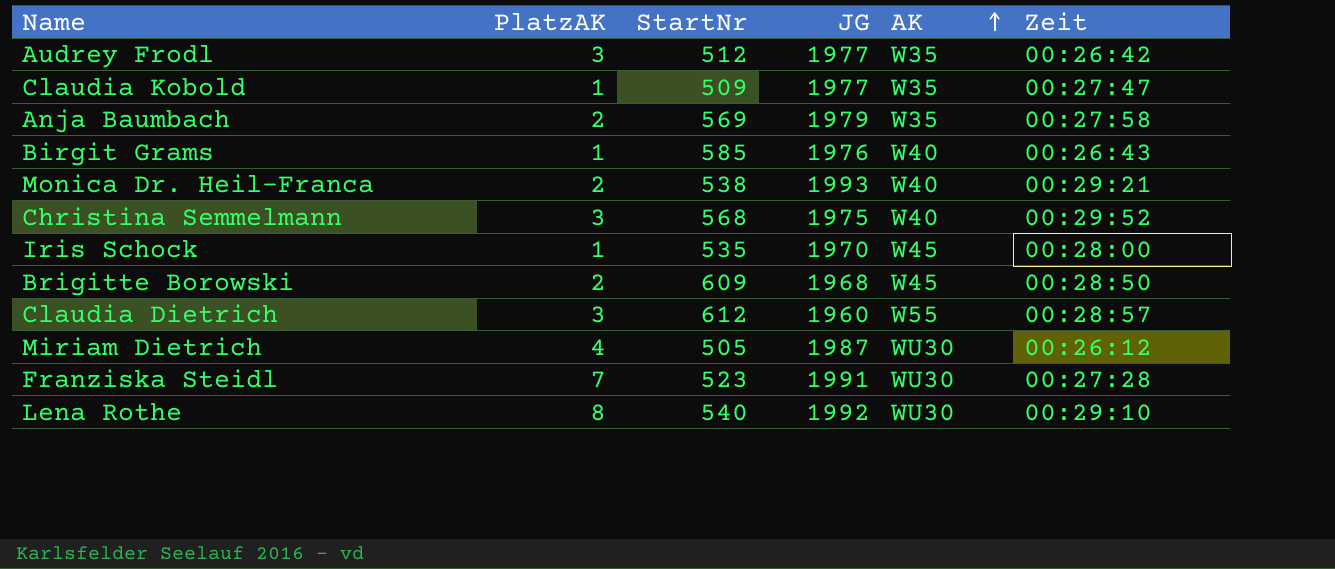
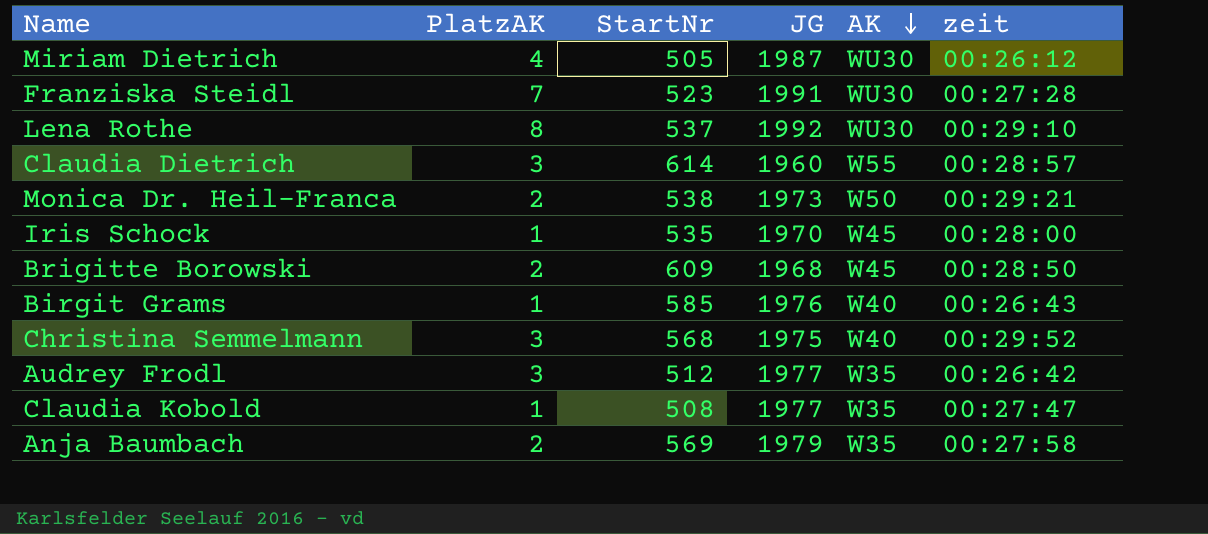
row order: AK ascending -> AK descending
column name: Zeit -> zeit
Lena Rothe | StartNr: 540 -> 537
Claudia Dietrich | StartNr: 612 -> 614
Monica Dr. Heil-Franca | JG: 1993 -> 1973
Monica Dr. Heil-Franca | AK: W40 -> W50
Claudia Kobold | StartNr: 509 -> 508

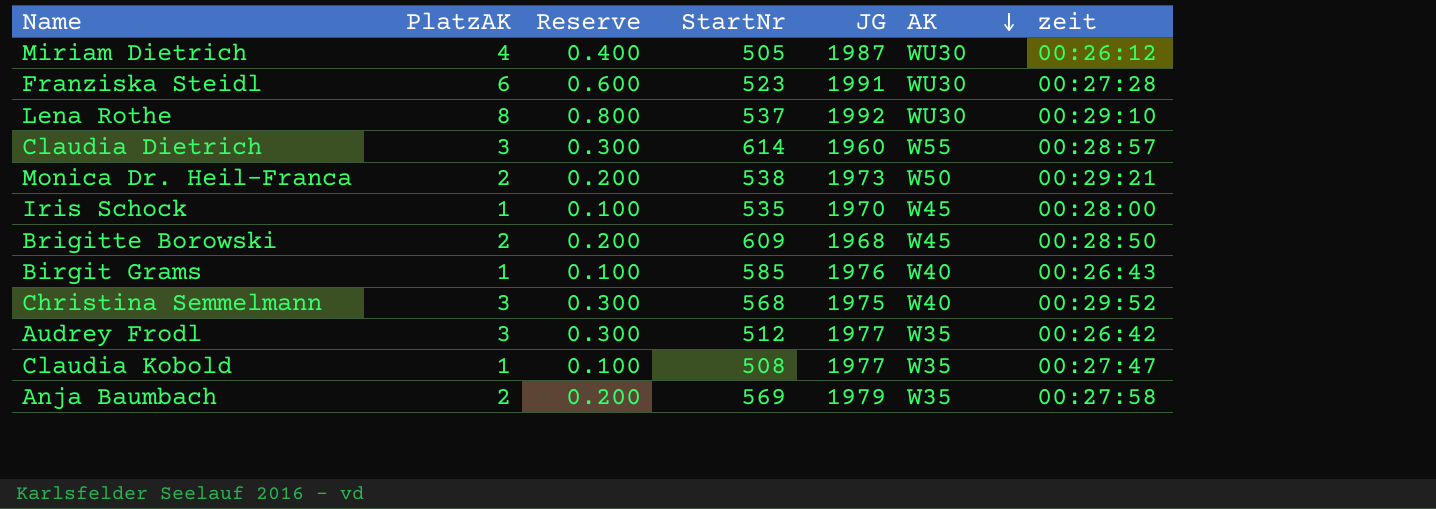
column Reserve | formula: none -> [PlatzAK] * 0.1
Franziska Steidl | PlatzAK: 7 -> 6

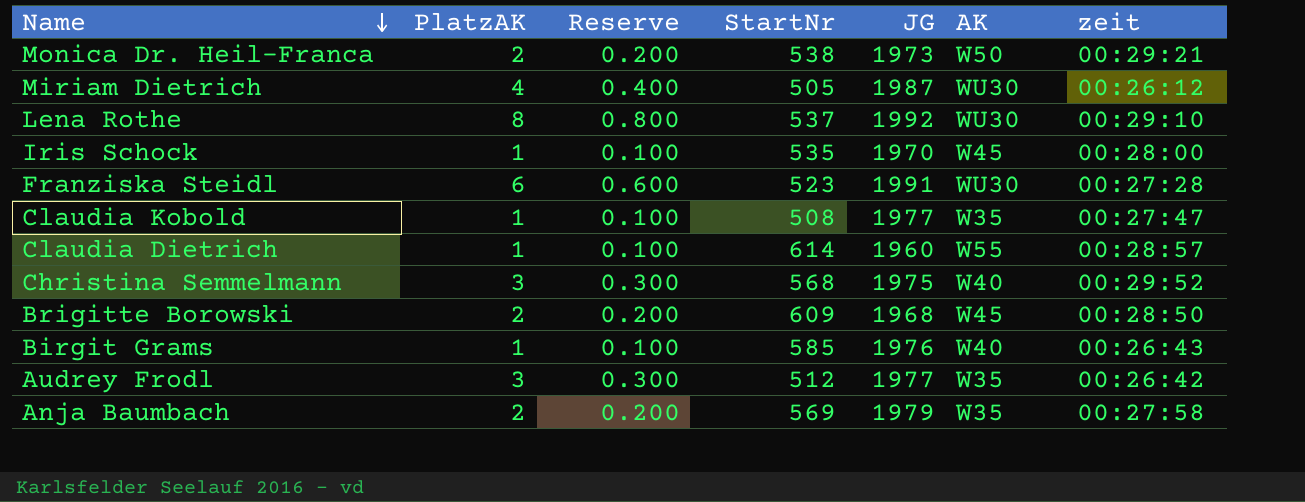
row order: AK descending -> Name descending
Claudia Dietrich | PlatzAK: 3 -> 1
Claudia Dietrich | Reserve: 0.300 -> 0.100

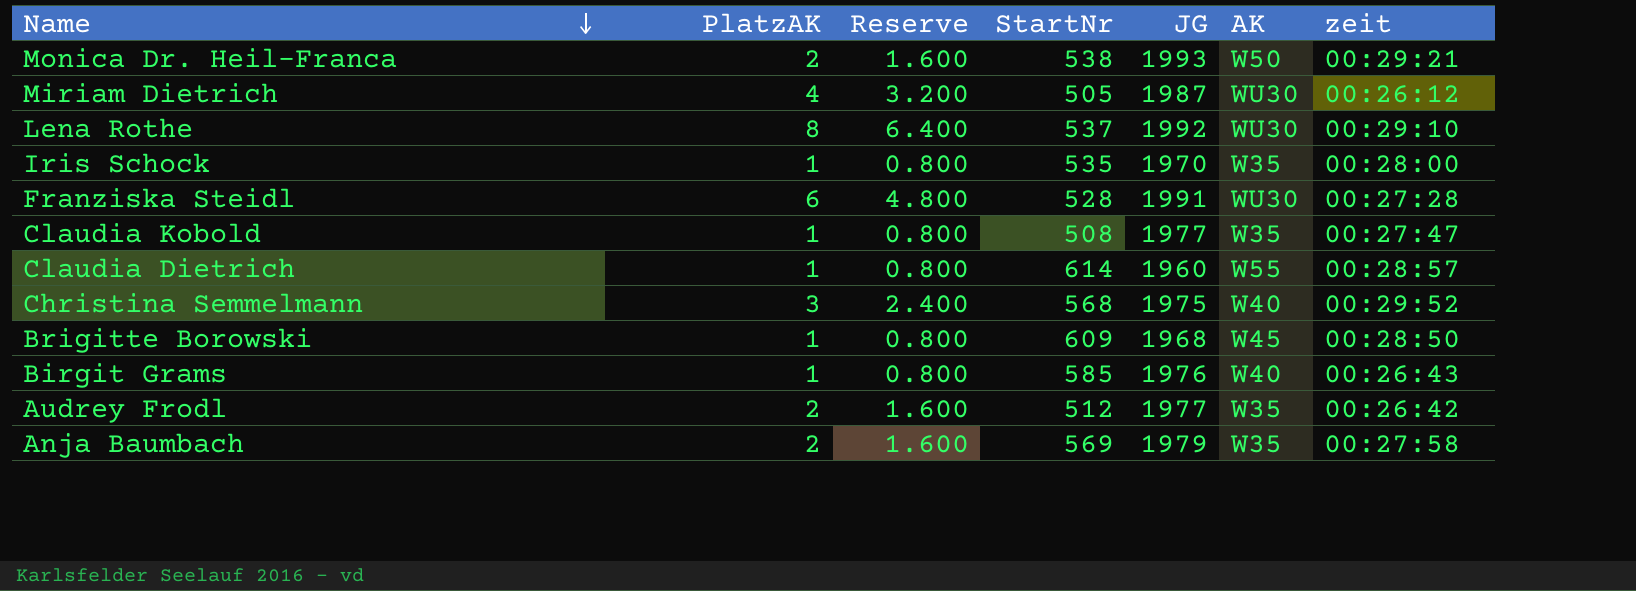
column Reserve | formula: [PlatzAK] * 0.1 -> [PlatzAK] * 0.8
Monica Dr. Heil-Franca | JG: 1973 -> 1993
Iris Schock | AK: W45 -> W35
Franziska Steidl | StartNr: 523 -> 528
Brigitte Borowski | PlatzAK: 2 -> 1
Audrey Frodl | PlatzAK: 3 -> 2

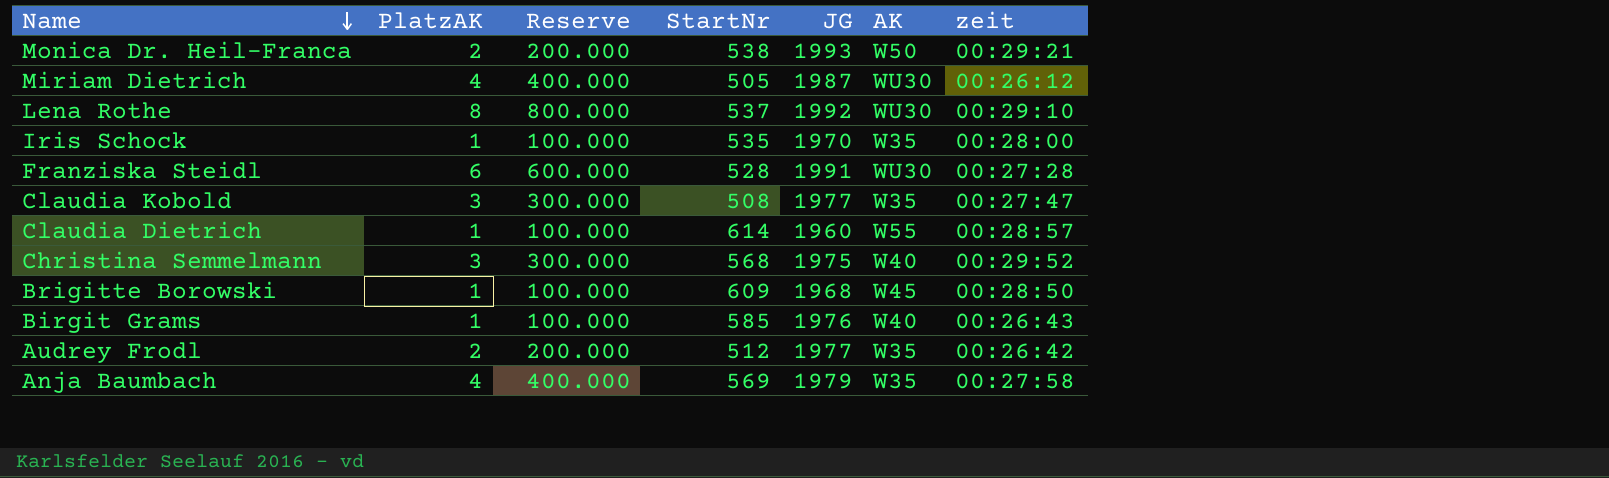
column Reserve | formula: [PlatzAK] * 0.8 -> [PlatzAK] * 100
Claudia Kobold | PlatzAK: 1 -> 3
Anja Baumbach | PlatzAK: 2 -> 4

